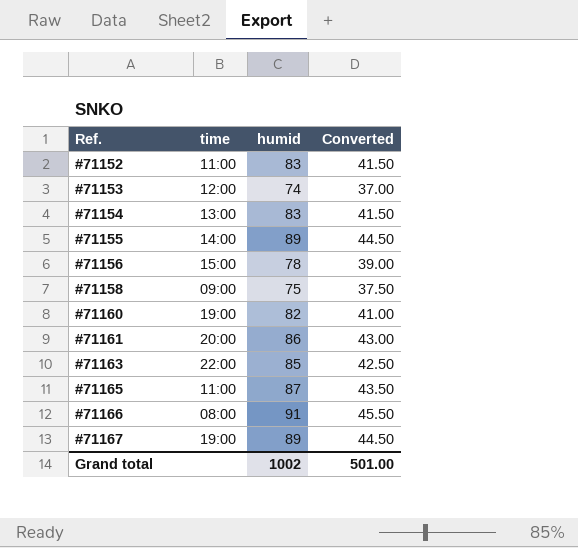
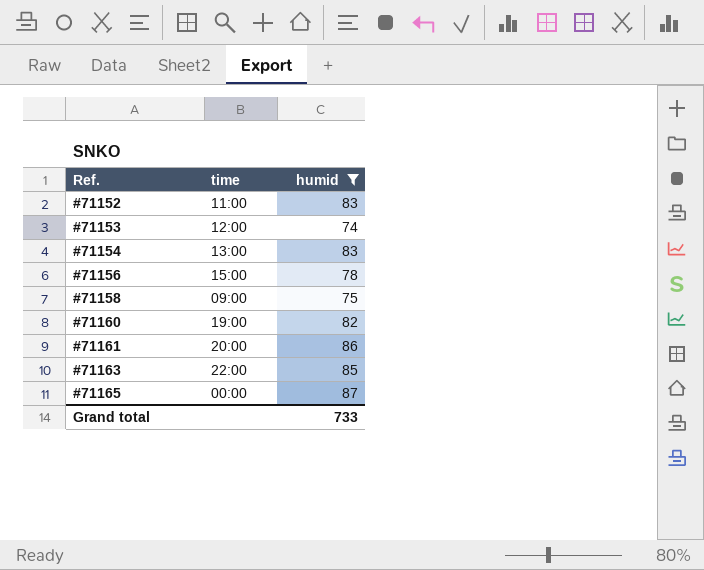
filter: none -> humid <= 87
column Converted | formula: [humid] * 0.5 -> none
#71165 | time: 11:00 -> 00:00
Grand total | humid: 1002 -> 733

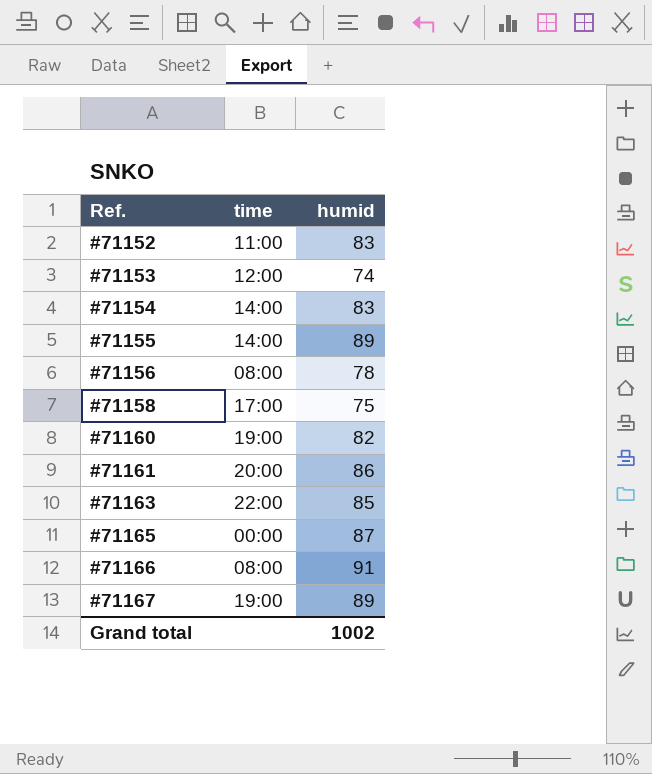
filter: humid <= 87 -> none
#71154 | time: 13:00 -> 14:00
#71156 | time: 15:00 -> 08:00
#71158 | time: 09:00 -> 17:00
Grand total | humid: 733 -> 1002

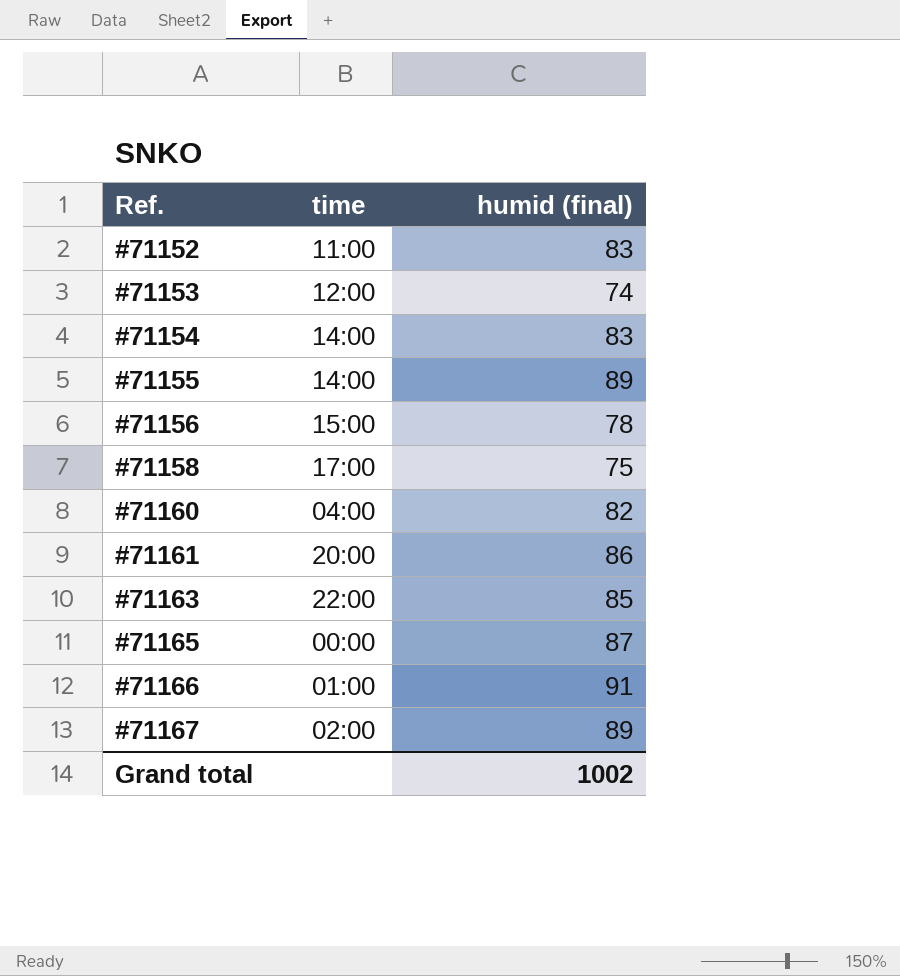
column name: humid -> humid (final)
#71156 | time: 08:00 -> 15:00
#71160 | time: 19:00 -> 04:00
#71166 | time: 08:00 -> 01:00
#71167 | time: 19:00 -> 02:00

